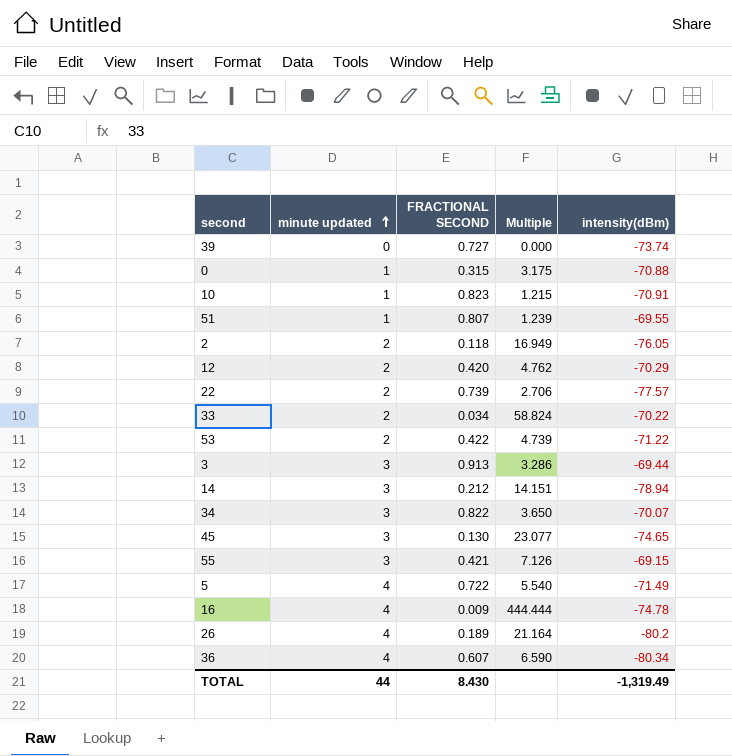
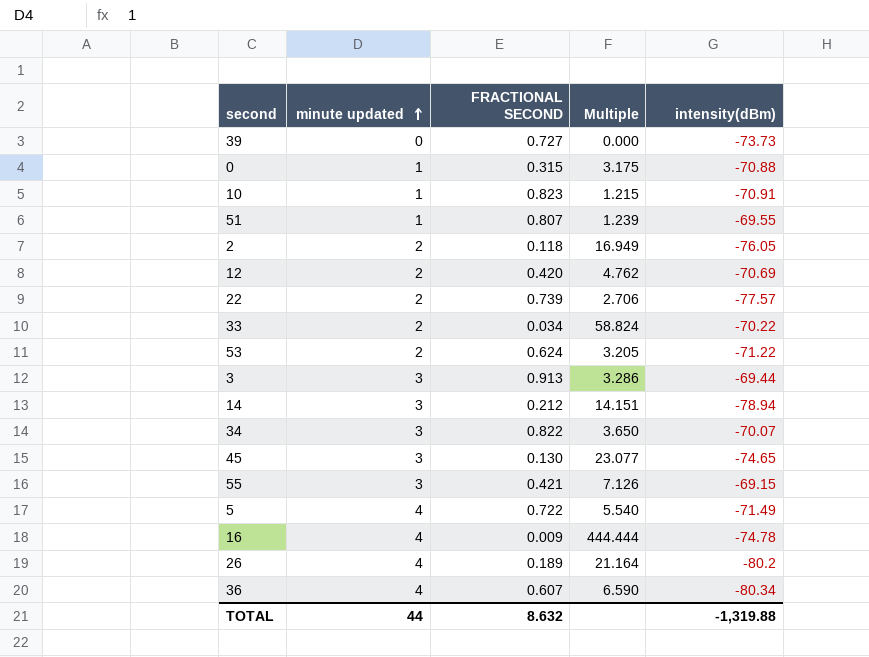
39 | intensity(dBm): -73.74 -> -73.73
12 | intensity(dBm): -70.29 -> -70.69
53 | FRACTIONAL SECOND: 0.422 -> 0.624
53 | Multiple: 4.739 -> 3.205
TOTAL | FRACTIONAL SECOND: 8.430 -> 8.632
TOTAL | intensity(dBm): -1,319.49 -> -1,319.88

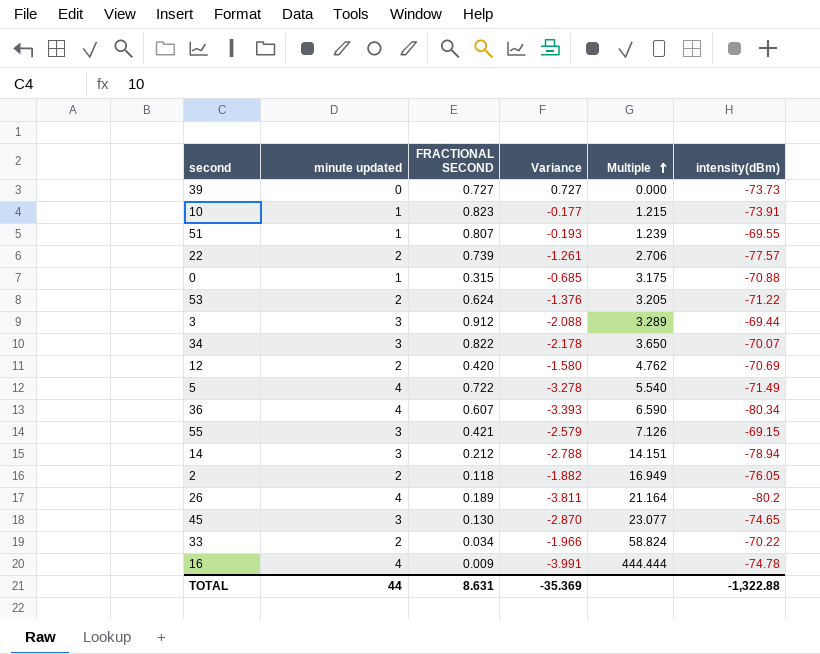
row order: minute updated ascending -> Multiple ascending
column Variance | formula: none -> [FRACTIONAL SECOND] - [minute updated]
10 | intensity(dBm): -70.91 -> -73.91
3 | FRACTIONAL SECOND: 0.913 -> 0.912
3 | Multiple: 3.286 -> 3.289
TOTAL | FRACTIONAL SECOND: 8.632 -> 8.631
TOTAL | intensity(dBm): -1,319.88 -> -1,322.88

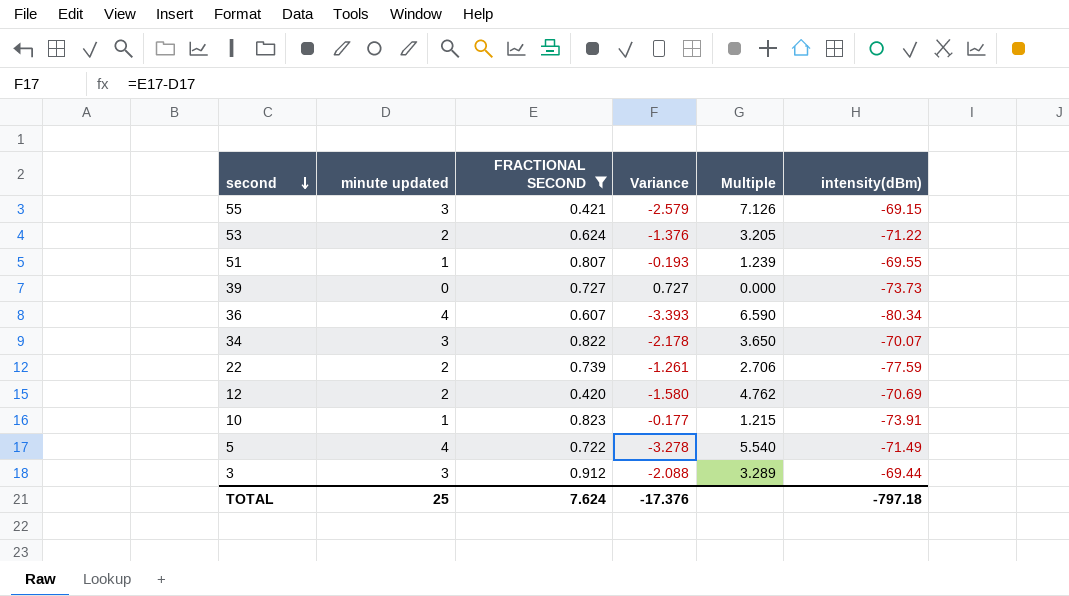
filter: none -> FRACTIONAL SECOND >= 0.420
row order: Multiple ascending -> second descending
22 | intensity(dBm): -77.57 -> -77.59
TOTAL | minute updated: 44 -> 25
TOTAL | FRACTIONAL SECOND: 8.631 -> 7.624
TOTAL | Variance: -35.369 -> -17.376
TOTAL | intensity(dBm): -1,322.88 -> -797.18

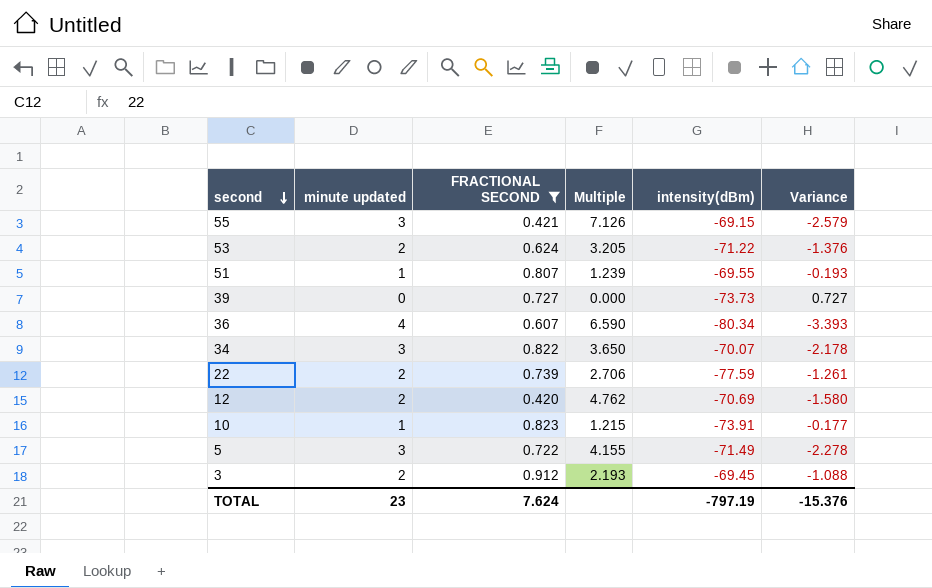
column Variance | position: 4 -> 6
5 | minute updated: 4 -> 3
5 | Multiple: 5.540 -> 4.155
5 | Variance: -3.278 -> -2.278
3 | minute updated: 3 -> 2
3 | Multiple: 3.289 -> 2.193
3 | intensity(dBm): -69.44 -> -69.45
3 | Variance: -2.088 -> -1.088
TOTAL | minute updated: 25 -> 23
TOTAL | intensity(dBm): -797.18 -> -797.19
TOTAL | Variance: -17.376 -> -15.376

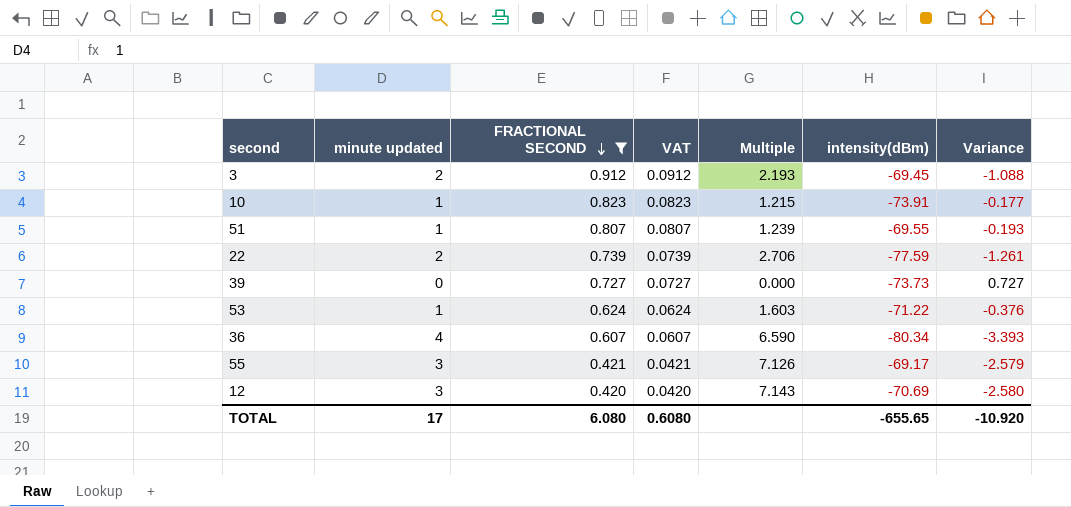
row order: second descending -> FRACTIONAL SECOND descending
column VAT | formula: none -> [FRACTIONAL SECOND] * 0.1
row 34: 3 | 0.822 | 3.650 | -70.07 | -2.178 -> none
row 5: 3 | 0.722 | 4.155 | -71.49 | -2.278 -> none
53 | minute updated: 2 -> 1
53 | Multiple: 3.205 -> 1.603
53 | Variance: -1.376 -> -0.376
55 | intensity(dBm): -69.15 -> -69.17
12 | minute updated: 2 -> 3
12 | Multiple: 4.762 -> 7.143
12 | Variance: -1.580 -> -2.580
TOTAL | minute updated: 23 -> 17
TOTAL | FRACTIONAL SECOND: 7.624 -> 6.080
TOTAL | intensity(dBm): -797.19 -> -655.65
TOTAL | Variance: -15.376 -> -10.920

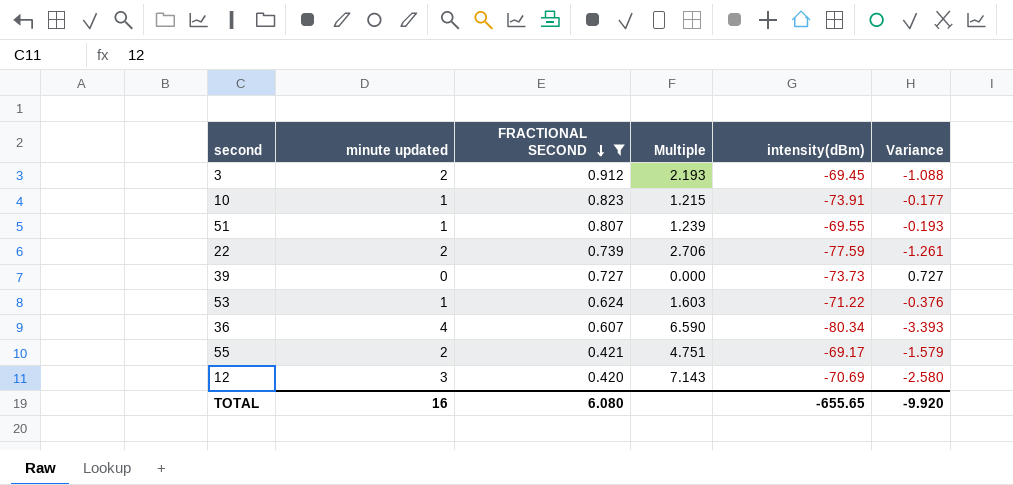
column VAT | formula: [FRACTIONAL SECOND] * 0.1 -> none
55 | minute updated: 3 -> 2
55 | Multiple: 7.126 -> 4.751
55 | Variance: -2.579 -> -1.579
TOTAL | minute updated: 17 -> 16
TOTAL | Variance: -10.920 -> -9.920

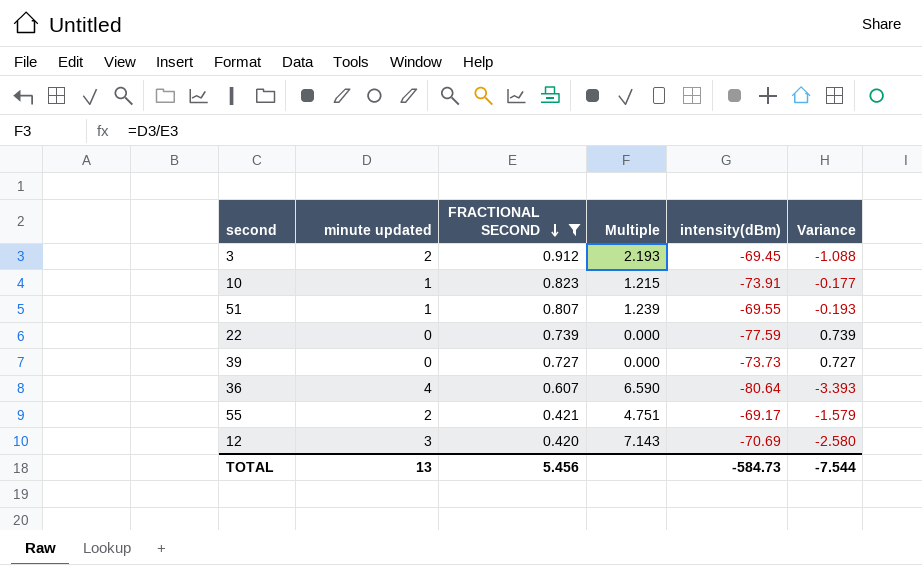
row 53: 1 | 0.624 | 1.603 | -71.22 | -0.376 -> none
22 | minute updated: 2 -> 0
22 | Multiple: 2.706 -> 0.000
22 | Variance: -1.261 -> 0.739
36 | intensity(dBm): -80.34 -> -80.64
TOTAL | minute updated: 16 -> 13
TOTAL | FRACTIONAL SECOND: 6.080 -> 5.456
TOTAL | intensity(dBm): -655.65 -> -584.73
TOTAL | Variance: -9.920 -> -7.544

